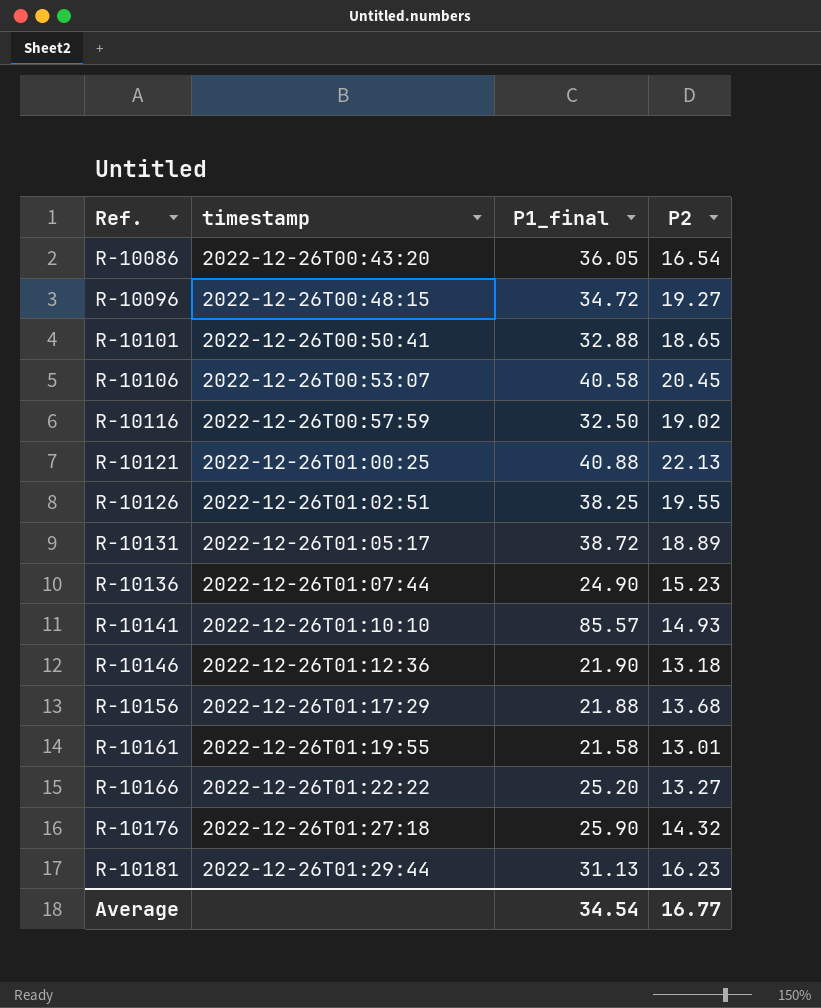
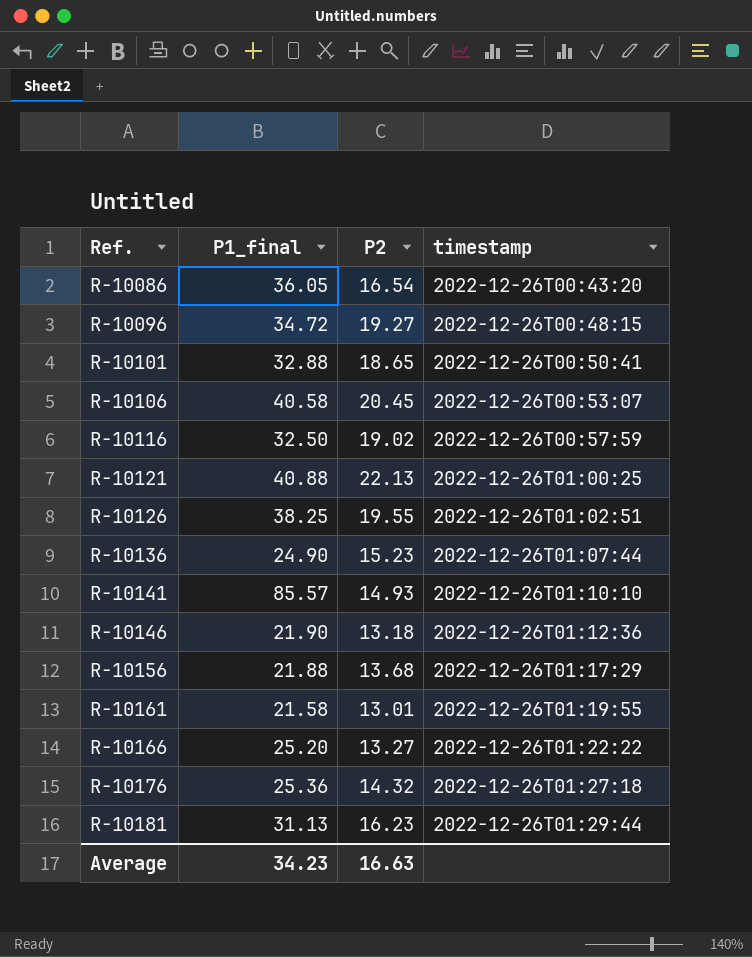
column timestamp | position: 2 -> 4
row R-10131: 2022-12-26T01:05:17 | 38.72 | 18.89 -> none
R-10176 | P1_final: 25.90 -> 25.36
Average | P1_final: 34.54 -> 34.23
Average | P2: 16.77 -> 16.63

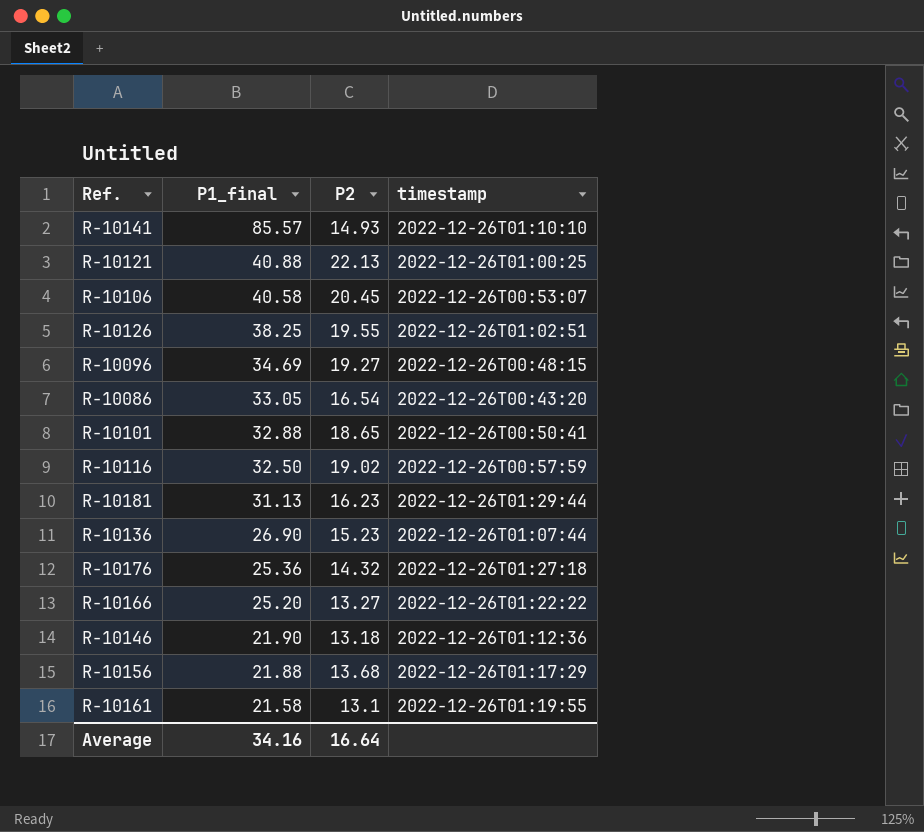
row order: Ref. ascending -> P1_final descending
R-10096 | P1_final: 34.72 -> 34.69
R-10086 | P1_final: 36.05 -> 33.05
R-10136 | P1_final: 24.90 -> 26.90
R-10161 | P2: 13.01 -> 13.1
Average | P1_final: 34.23 -> 34.16
Average | P2: 16.63 -> 16.64

